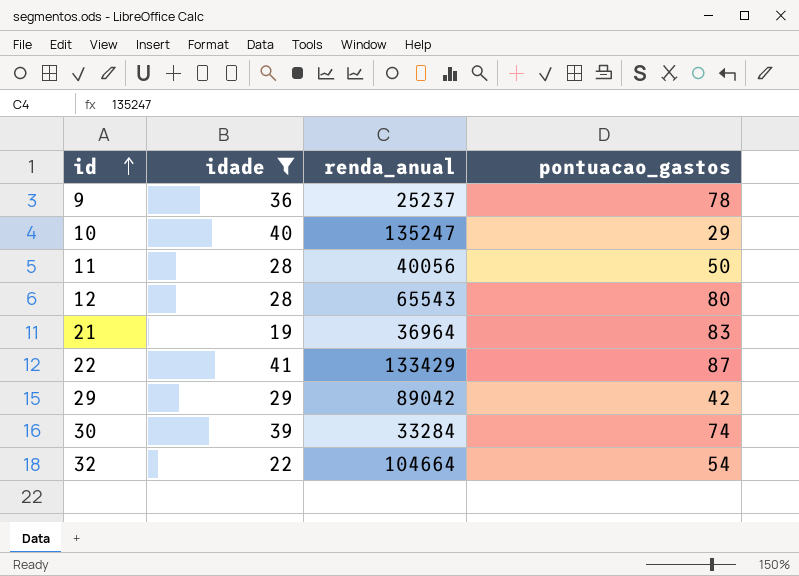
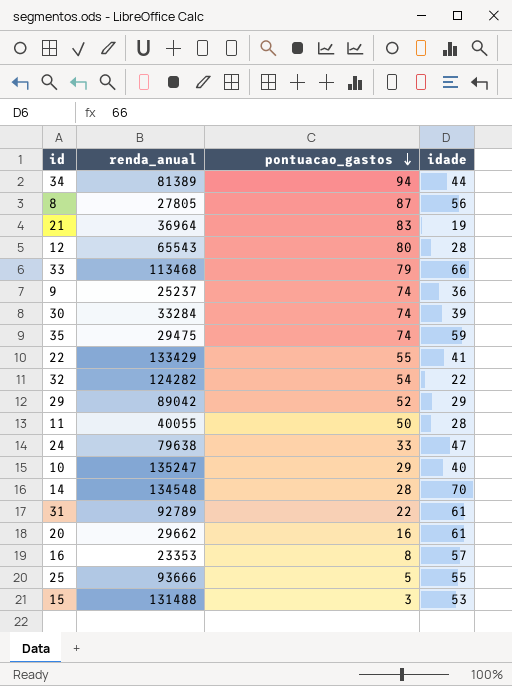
filter: idade <= 41 -> none
row order: id ascending -> pontuacao_gastos descending
column idade | position: 2 -> 4
9 | pontuacao_gastos: 78 -> 74
22 | pontuacao_gastos: 87 -> 55
32 | renda_anual: 104664 -> 124282
29 | pontuacao_gastos: 42 -> 52
11 | renda_anual: 40056 -> 40055

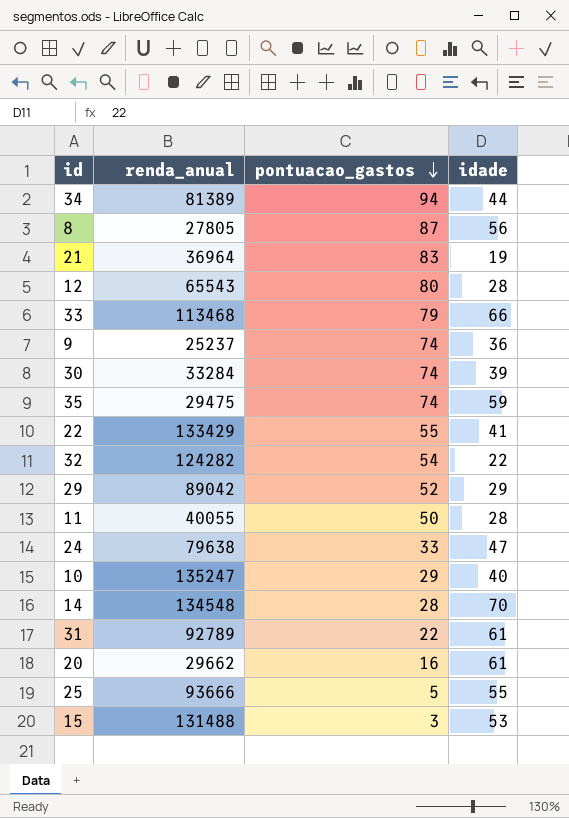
row 16: 23353 | 8 | 57 -> none

